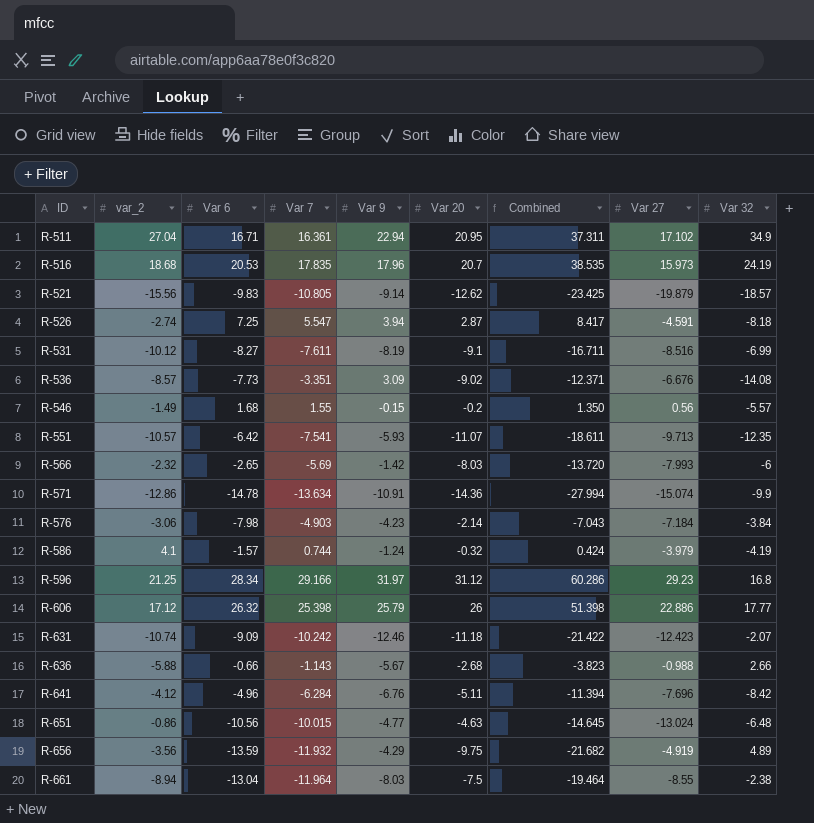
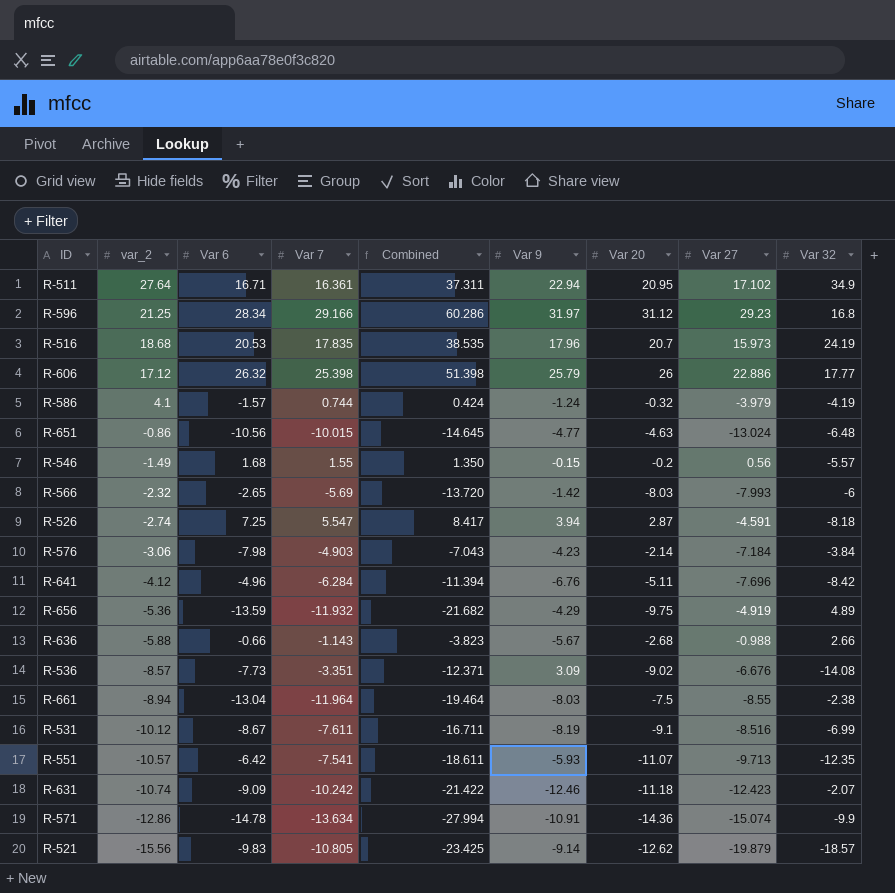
row order: ID ascending -> var_2 descending
column Combined | position: 7 -> 5
R-511 | var_2: 27.04 -> 27.64
R-656 | var_2: -3.56 -> -5.36
R-531 | Var 6: -8.27 -> -8.67

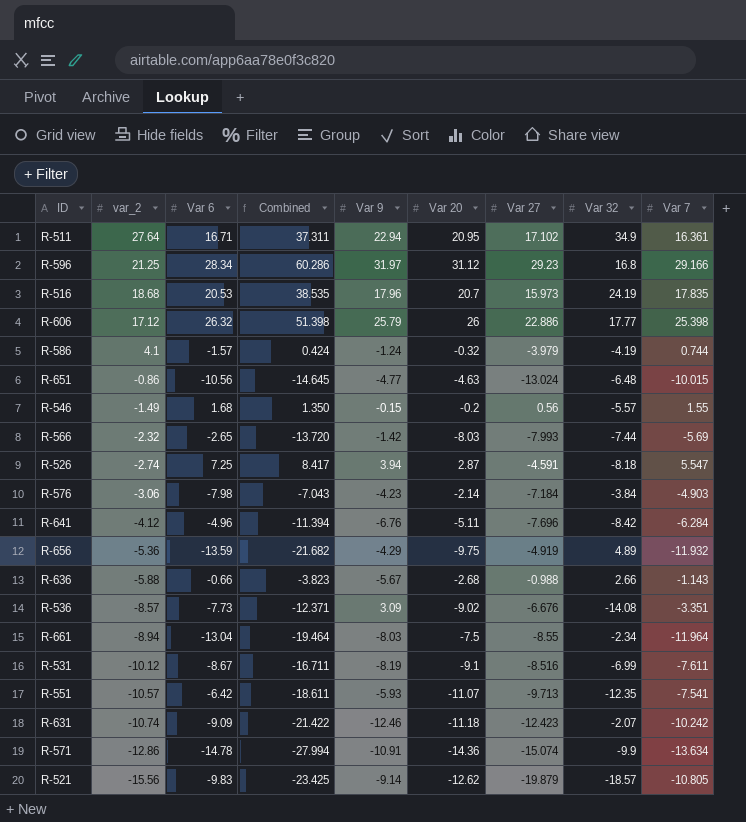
column Var 7 | position: 4 -> 9
R-566 | Var 32: -6 -> -7.44
R-661 | Var 32: -2.38 -> -2.34

